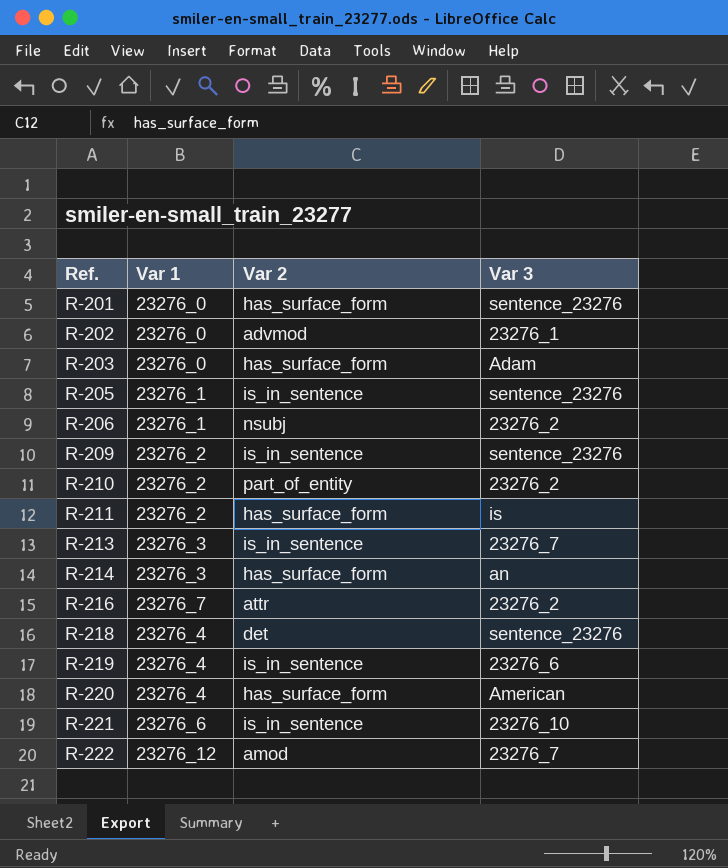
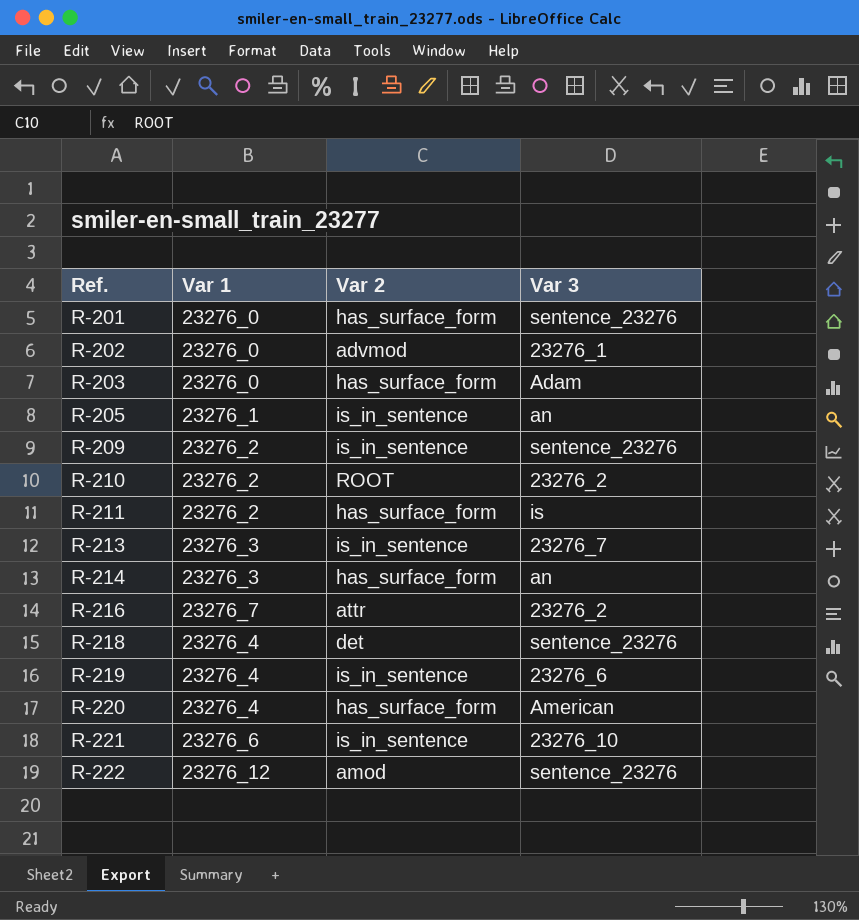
row R-206: 23276_1 | nsubj | 23276_2 -> none
R-205 | Var 3: sentence_23276 -> an
R-210 | Var 2: part_of_entity -> ROOT
R-222 | Var 3: 23276_7 -> sentence_23276

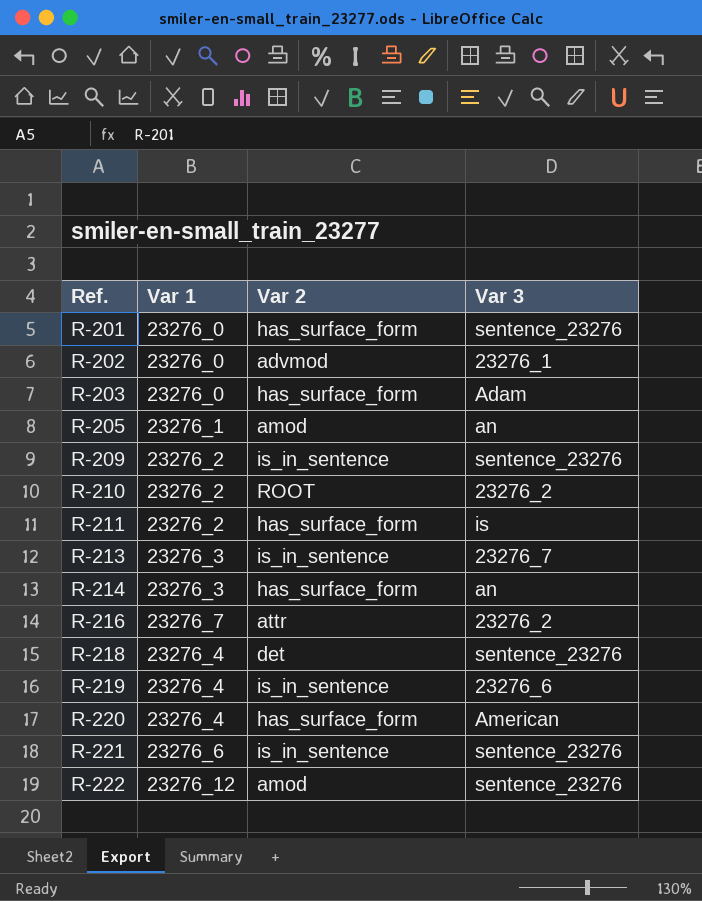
R-205 | Var 2: is_in_sentence -> amod
R-221 | Var 3: 23276_10 -> sentence_23276

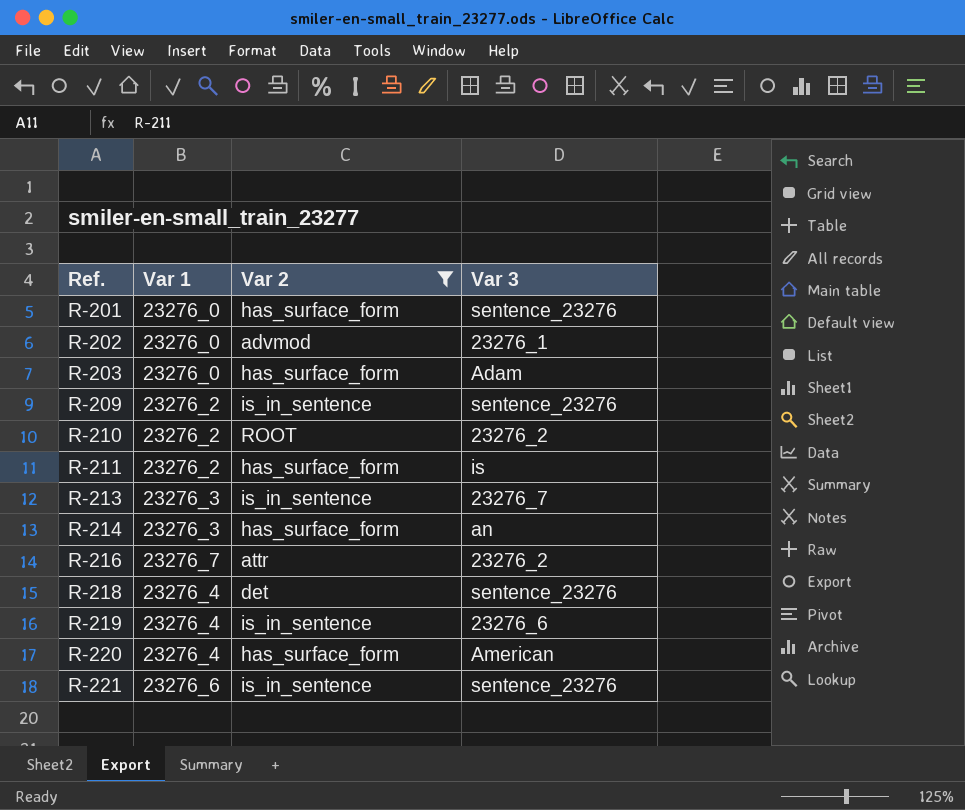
filter: none -> Var 2 != amod

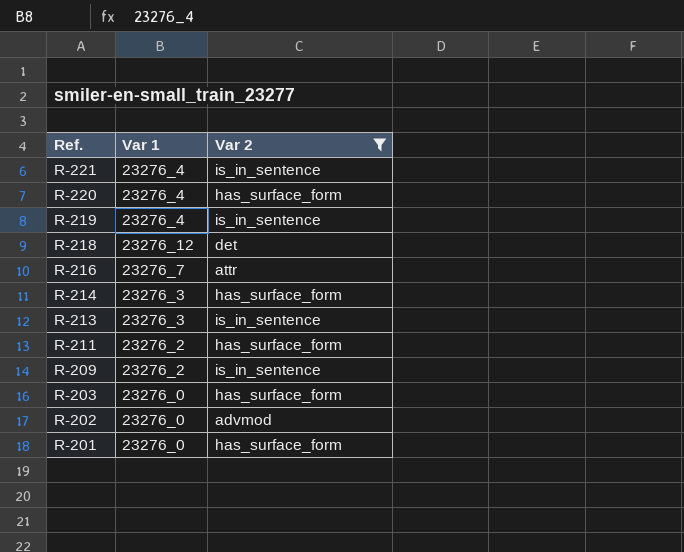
row order: Ref. ascending -> Ref. descending
column Var 3 | position: 4 -> none
row R-210: 23276_2 | ROOT | 23276_2 -> none
R-221 | Var 1: 23276_6 -> 23276_4
R-218 | Var 1: 23276_4 -> 23276_12

